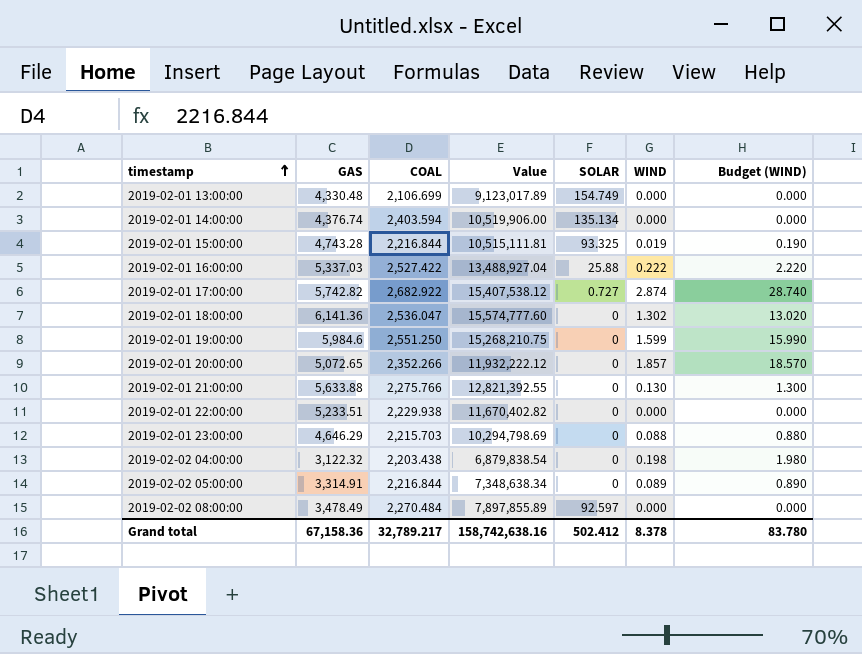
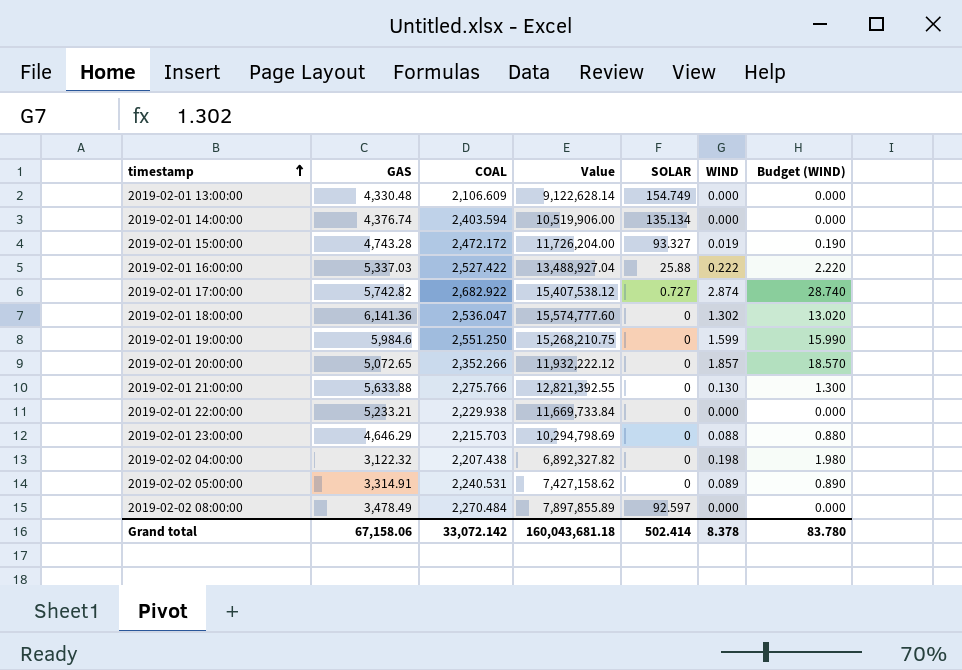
2019-02-01 13:00:00 | COAL: 2,106.699 -> 2,106.609
2019-02-01 13:00:00 | Value: 9,123,017.89 -> 9,122,628.14
2019-02-01 15:00:00 | COAL: 2,216.844 -> 2,472.172
2019-02-01 15:00:00 | Value: 10,515,111.81 -> 11,726,204.00
2019-02-01 15:00:00 | SOLAR: 93.325 -> 93.327
2019-02-01 22:00:00 | GAS: 5,233.51 -> 5,233.21
2019-02-01 22:00:00 | Value: 11,670,402.82 -> 11,669,733.84
2019-02-02 04:00:00 | COAL: 2,203.438 -> 2,207.438
2019-02-02 04:00:00 | Value: 6,879,838.54 -> 6,892,327.82
2019-02-02 05:00:00 | COAL: 2,216.844 -> 2,240.531
2019-02-02 05:00:00 | Value: 7,348,638.34 -> 7,427,158.62
Grand total | GAS: 67,158.36 -> 67,158.06
Grand total | COAL: 32,789.217 -> 33,072.142
Grand total | Value: 158,742,638.16 -> 160,043,681.18
Grand total | SOLAR: 502.412 -> 502.414

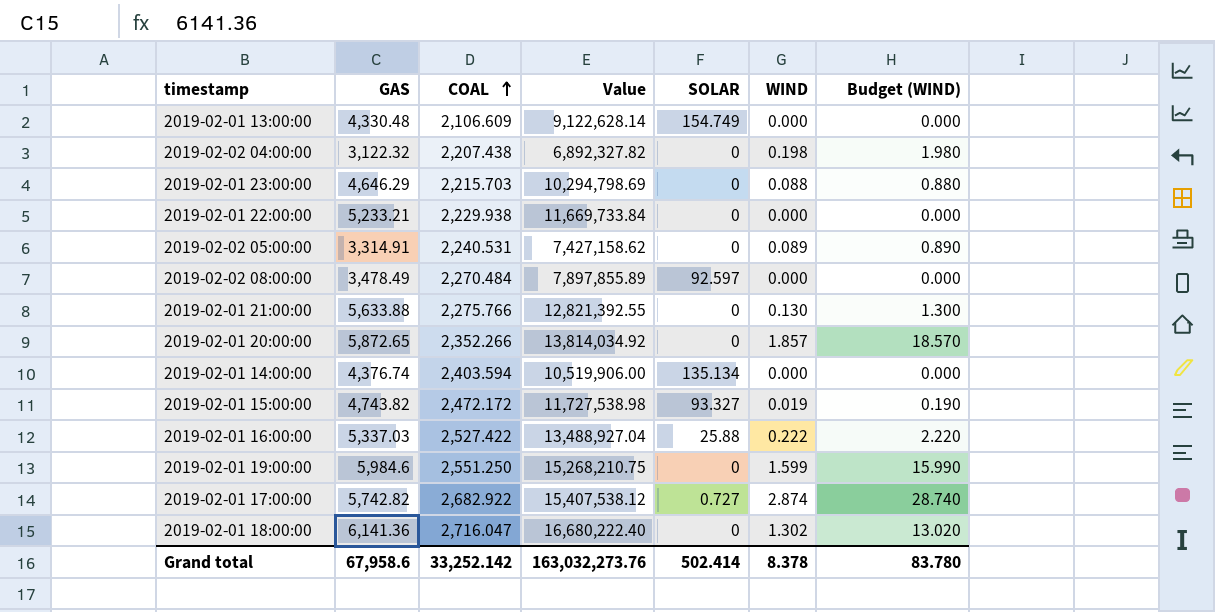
row order: timestamp ascending -> COAL ascending
2019-02-01 20:00:00 | GAS: 5,072.65 -> 5,872.65
2019-02-01 20:00:00 | Value: 11,932,222.12 -> 13,814,034.92
2019-02-01 15:00:00 | GAS: 4,743.28 -> 4,743.82
2019-02-01 15:00:00 | Value: 11,726,204.00 -> 11,727,538.98
2019-02-01 18:00:00 | COAL: 2,536.047 -> 2,716.047
2019-02-01 18:00:00 | Value: 15,574,777.60 -> 16,680,222.40
Grand total | GAS: 67,158.06 -> 67,958.6
Grand total | COAL: 33,072.142 -> 33,252.142
Grand total | Value: 160,043,681.18 -> 163,032,273.76

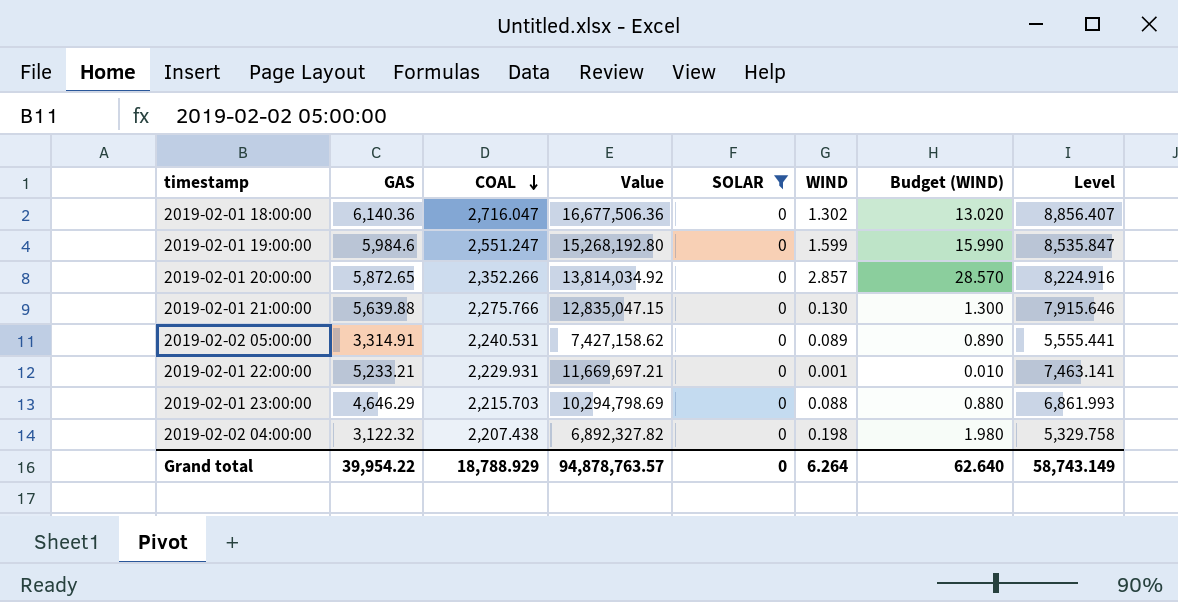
filter: none -> SOLAR = 0
row order: COAL ascending -> COAL descending
column Level | formula: none -> [GAS] + [COAL]
2019-02-01 18:00:00 | GAS: 6,141.36 -> 6,140.36
2019-02-01 18:00:00 | Value: 16,680,222.40 -> 16,677,506.36
2019-02-01 19:00:00 | COAL: 2,551.250 -> 2,551.247
2019-02-01 19:00:00 | Value: 15,268,210.75 -> 15,268,192.80
2019-02-01 20:00:00 | WIND: 1.857 -> 2.857
2019-02-01 20:00:00 | Budget (WIND): 18.570 -> 28.570
2019-02-01 21:00:00 | GAS: 5,633.88 -> 5,639.88
2019-02-01 21:00:00 | Value: 12,821,392.55 -> 12,835,047.15
2019-02-01 22:00:00 | COAL: 2,229.938 -> 2,229.931
2019-02-01 22:00:00 | Value: 11,669,733.84 -> 11,669,697.21
2019-02-01 22:00:00 | WIND: 0.000 -> 0.001
2019-02-01 22:00:00 | Budget (WIND): 0.000 -> 0.010
Grand total | GAS: 67,958.6 -> 39,954.22
Grand total | COAL: 33,252.142 -> 18,788.929
Grand total | Value: 163,032,273.76 -> 94,878,763.57
Grand total | SOLAR: 502.414 -> 0
Grand total | WIND: 8.378 -> 6.264
Grand total | Budget (WIND): 83.780 -> 62.640

